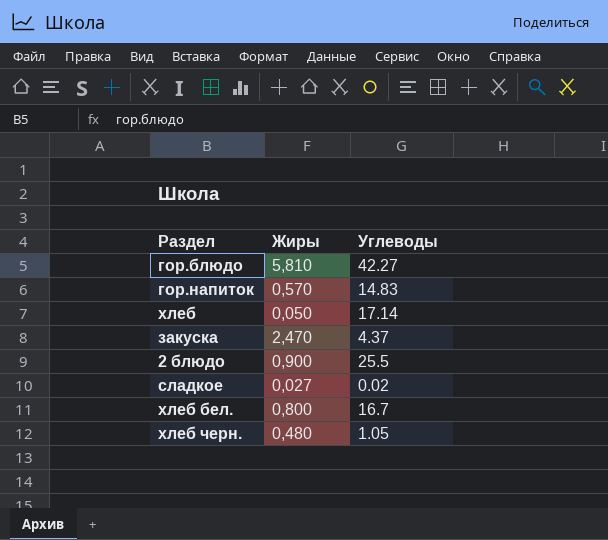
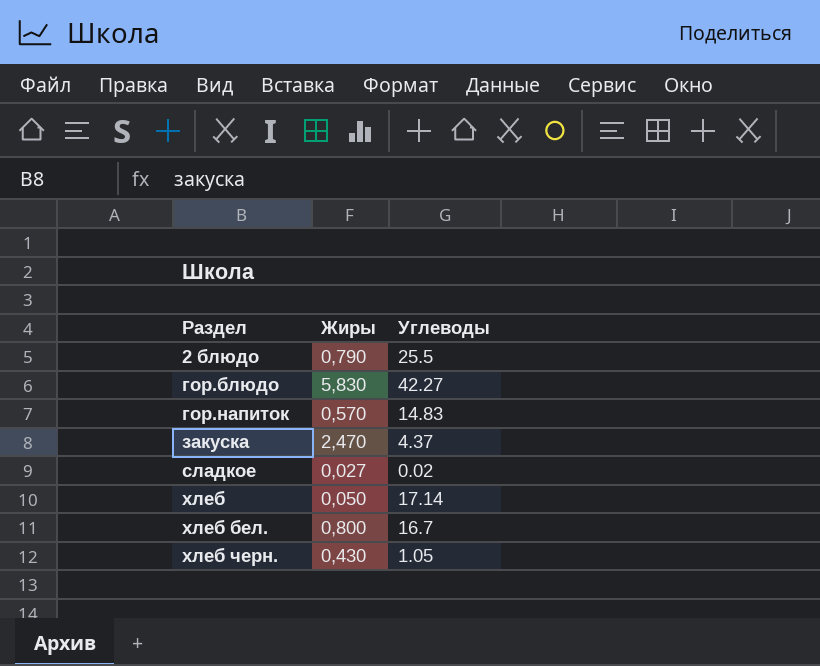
row order: none -> Раздел ascending
2 блюдо | Жиры: 0,900 -> 0,790
гор.блюдо | Жиры: 5,810 -> 5,830
хлеб черн. | Жиры: 0,480 -> 0,430

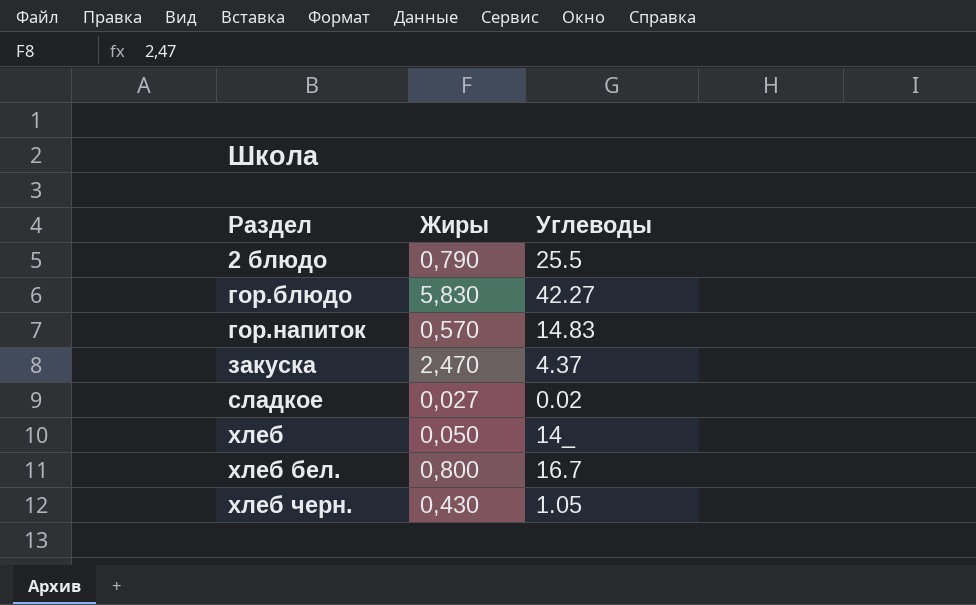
хлеб | Углеводы: 17.14 -> 14_

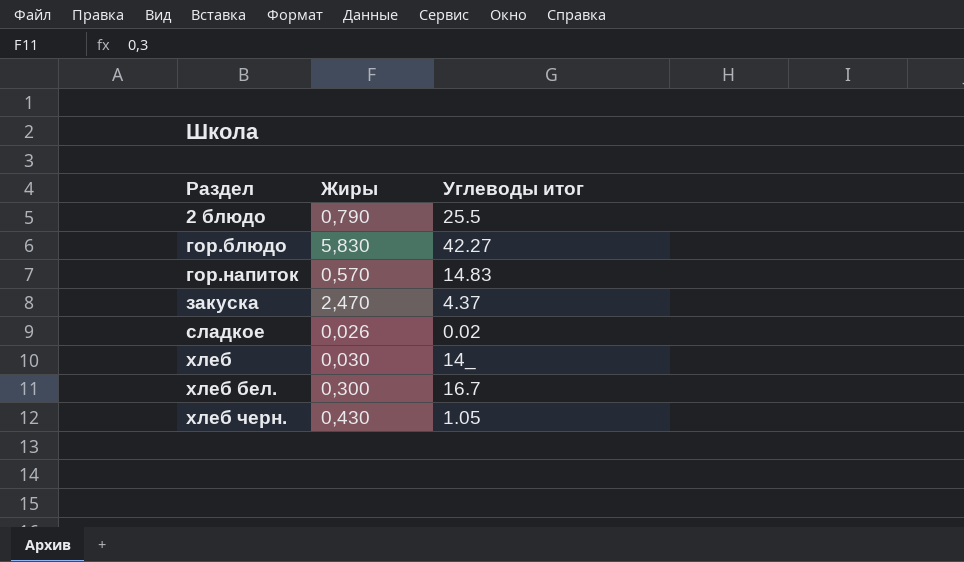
column name: Углеводы -> Углеводы итог
сладкое | Жиры: 0,027 -> 0,026
хлеб | Жиры: 0,050 -> 0,030
хлеб бел. | Жиры: 0,800 -> 0,300

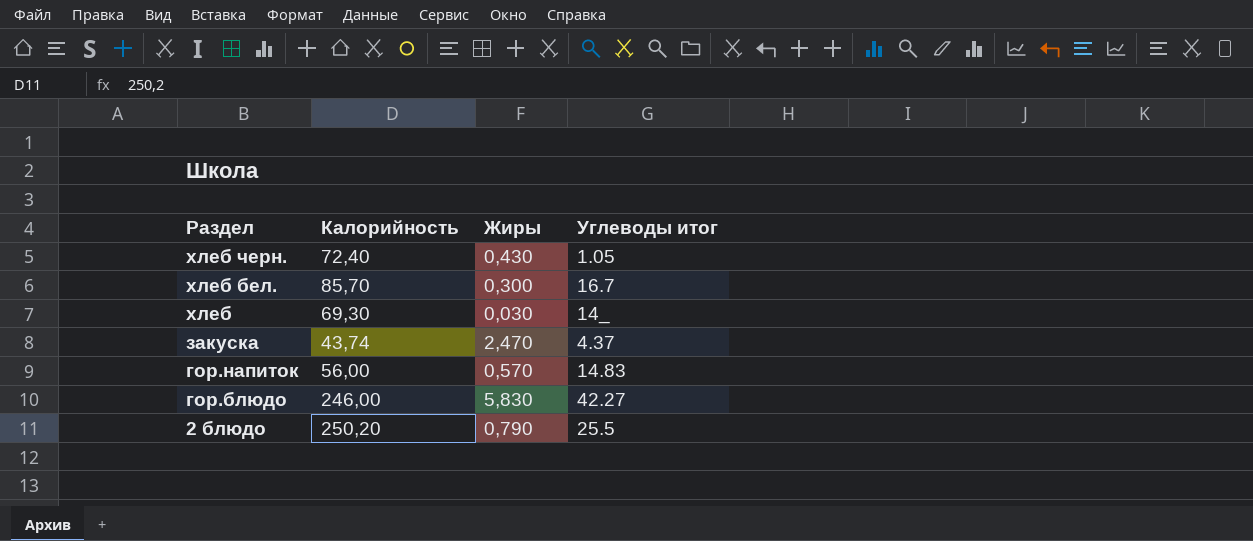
row order: Раздел ascending -> Раздел descending
column Калорийность | position: none -> 2
row сладкое: 0,026 | 0.02 -> none

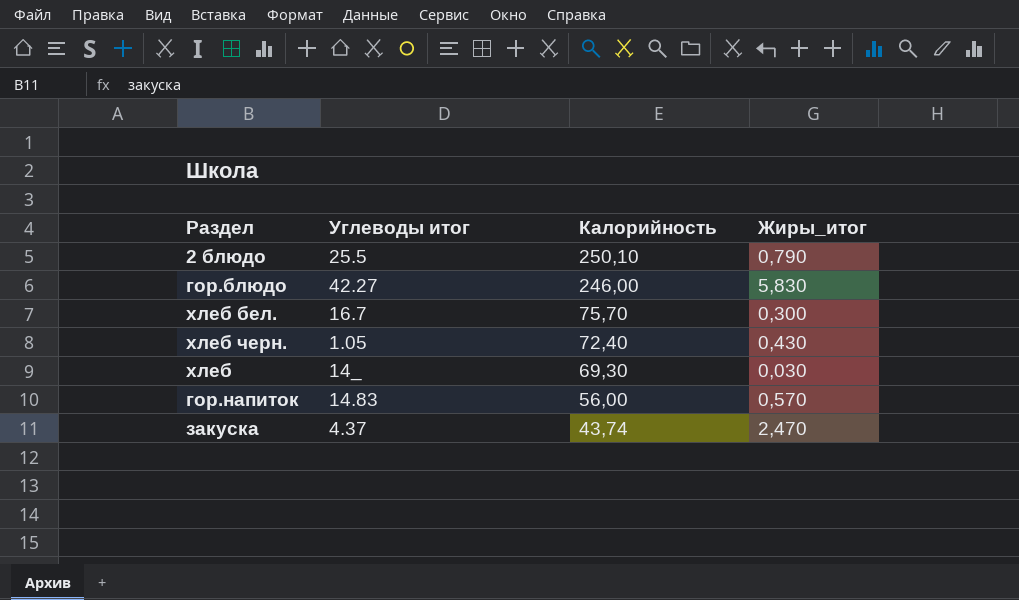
row order: Раздел descending -> Калорийность descending
column Углеводы итог | position: 4 -> 2
column name: Жиры -> Жиры_итог
2 блюдо | Калорийность: 250,20 -> 250,10
хлеб бел. | Калорийность: 85,70 -> 75,70

